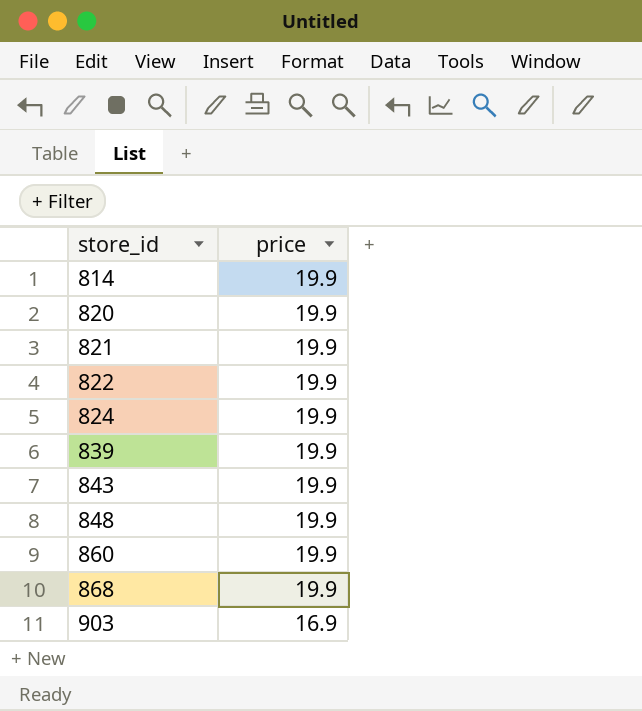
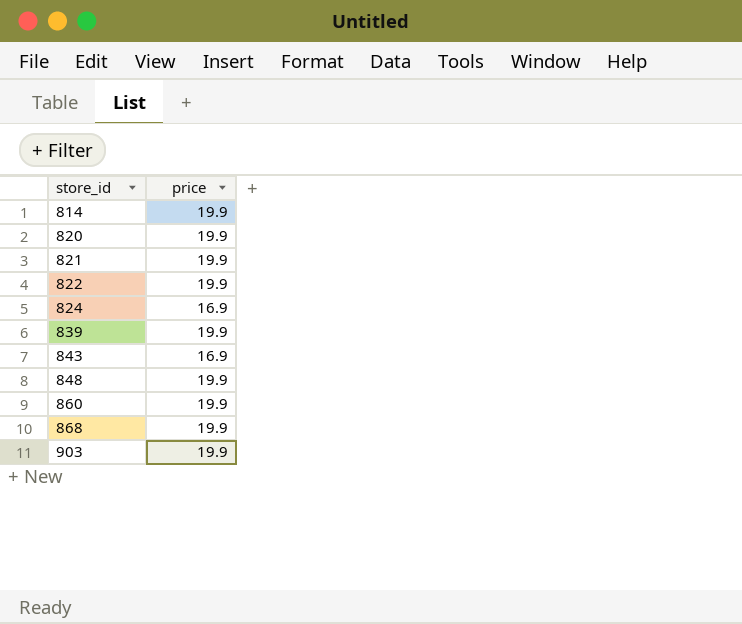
824 | price: 19.9 -> 16.9
843 | price: 19.9 -> 16.9
903 | price: 16.9 -> 19.9

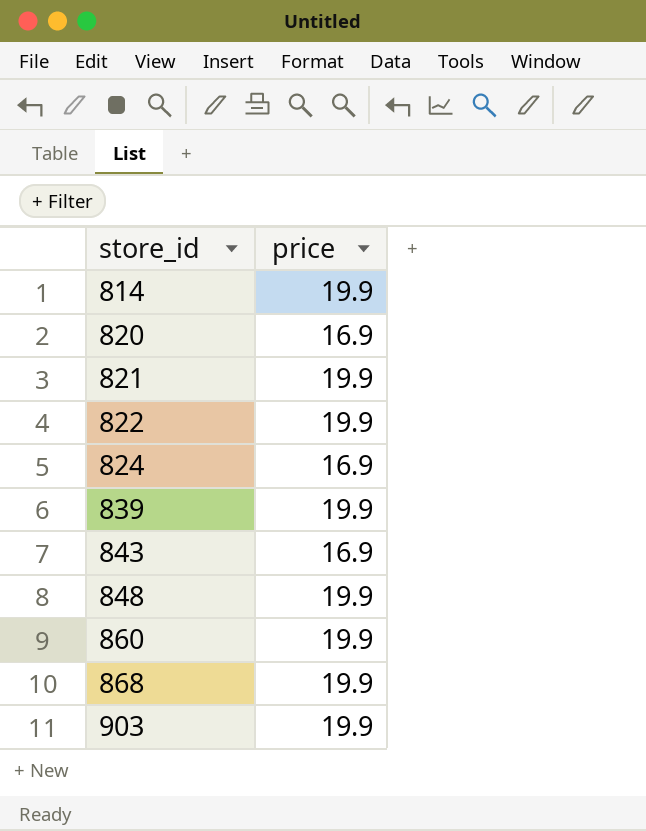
820 | price: 19.9 -> 16.9

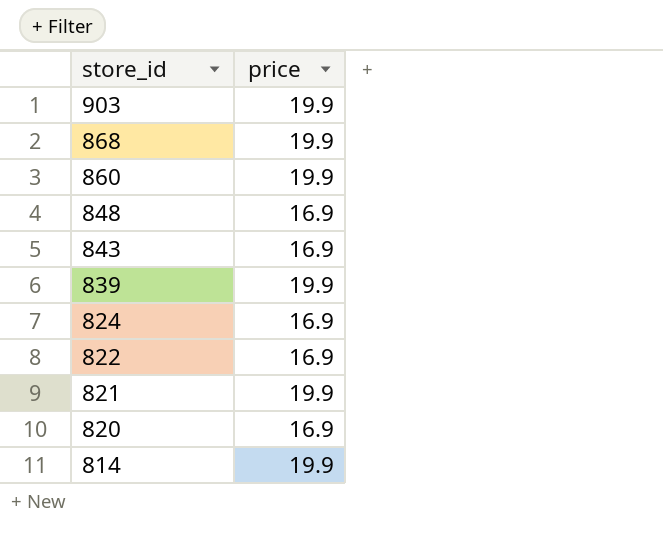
row order: store_id ascending -> store_id descending
848 | price: 19.9 -> 16.9
822 | price: 19.9 -> 16.9

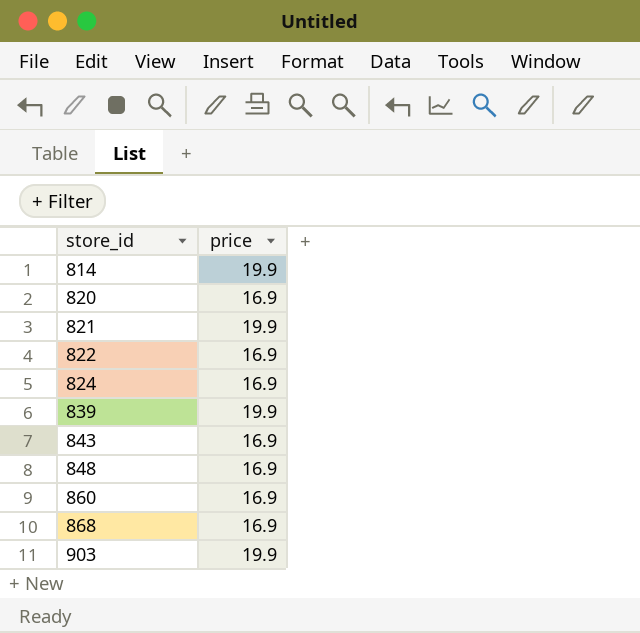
row order: store_id descending -> store_id ascending
860 | price: 19.9 -> 16.9
868 | price: 19.9 -> 16.9

